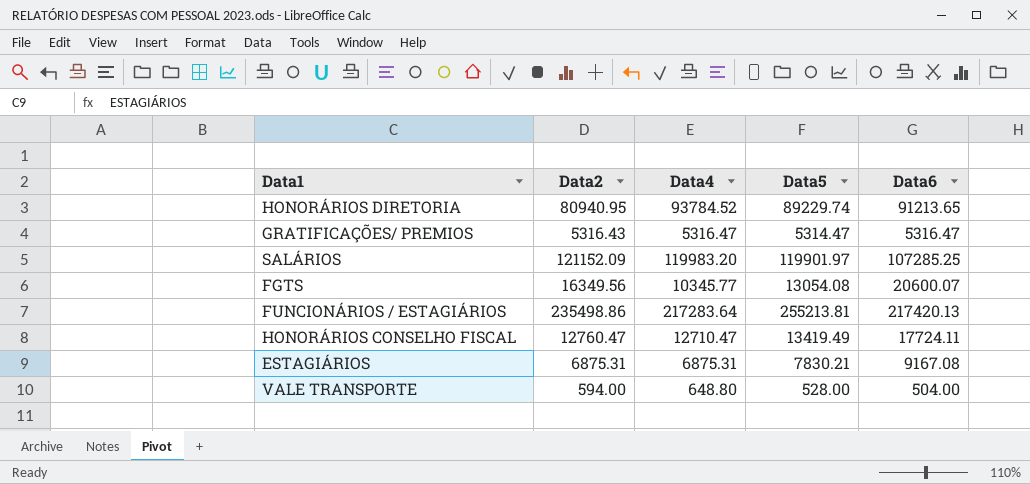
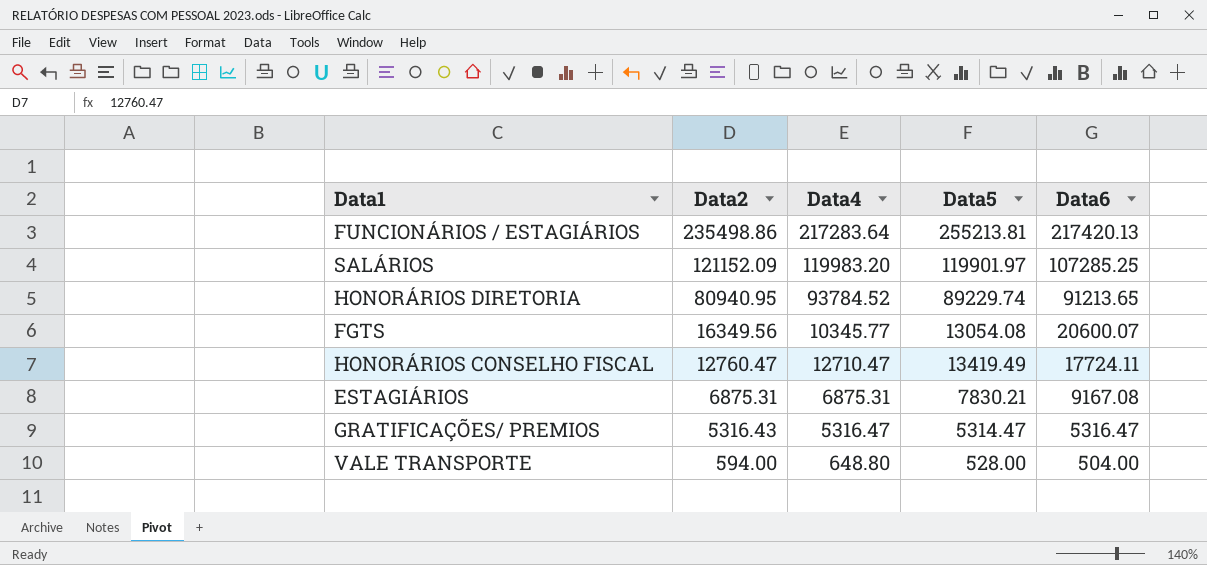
row order: none -> Data2 descending

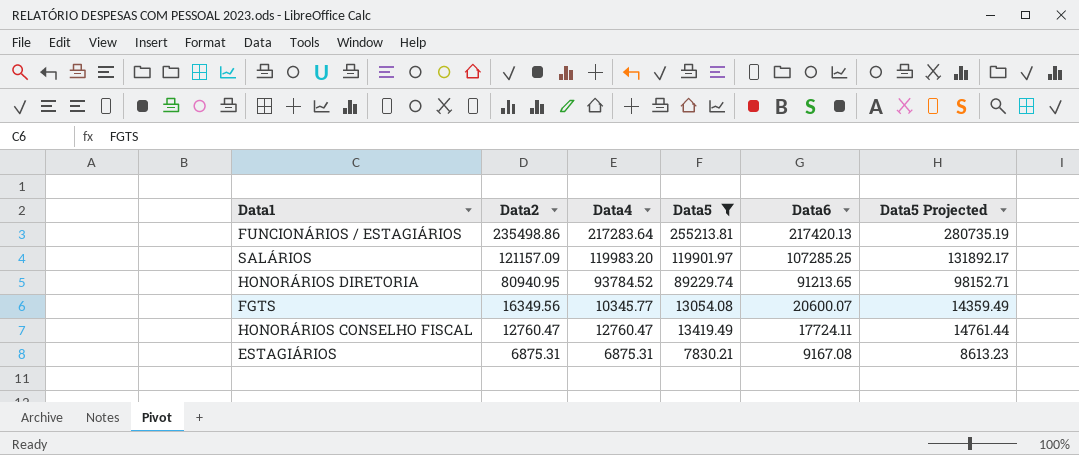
filter: none -> Data5 >= 7830.21
column Data5 Projected | formula: none -> [Data5] * 1.1
SALÁRIOS | Data2: 121152.09 -> 121157.09
HONORÁRIOS CONSELHO FISCAL | Data4: 12710.47 -> 12760.47

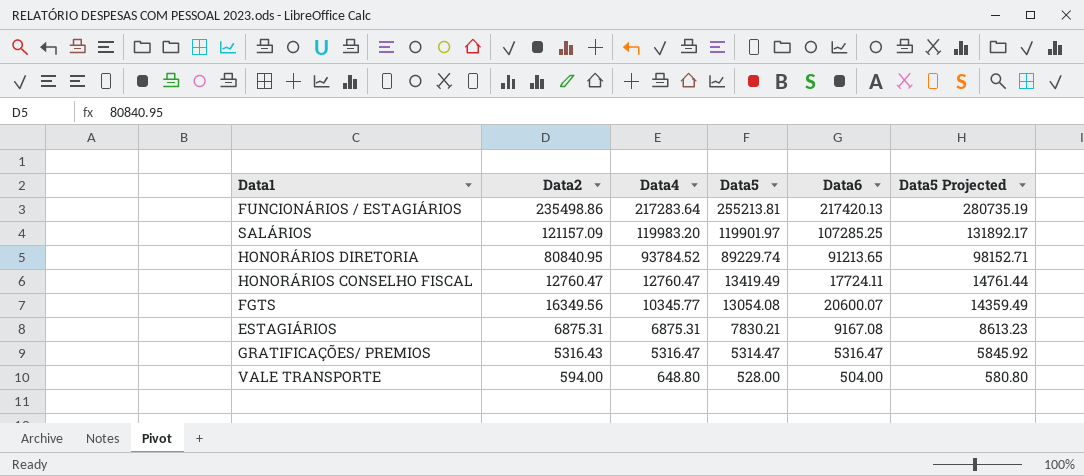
filter: Data5 >= 7830.21 -> none
row order: Data2 descending -> Data4 descending
HONORÁRIOS DIRETORIA | Data2: 80940.95 -> 80840.95

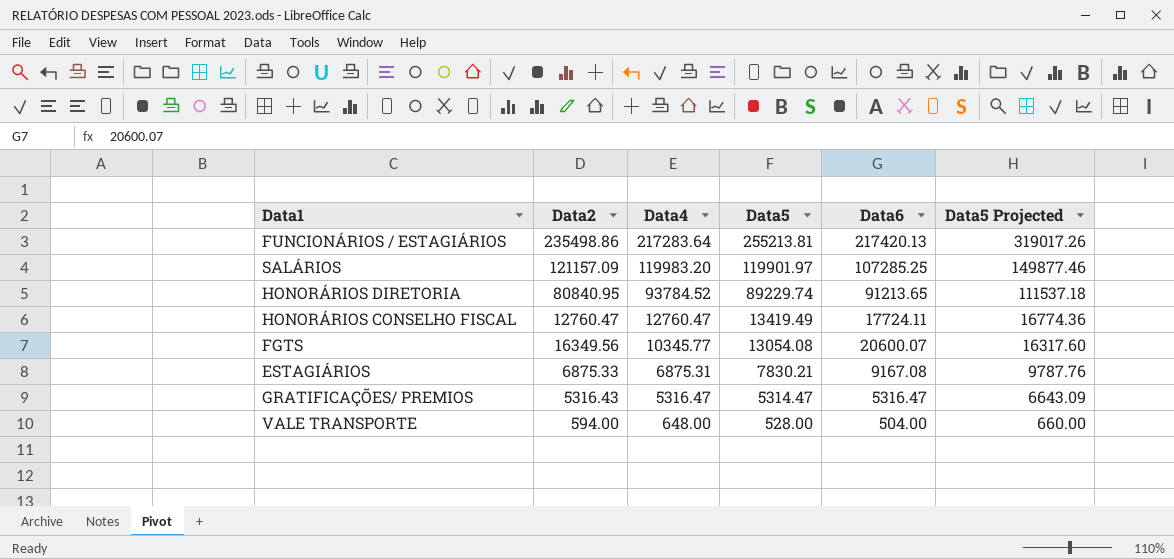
column Data5 Projected | formula: [Data5] * 1.1 -> [Data5] * 1.25
ESTAGIÁRIOS | Data2: 6875.31 -> 6875.33
VALE TRANSPORTE | Data4: 648.80 -> 648.00

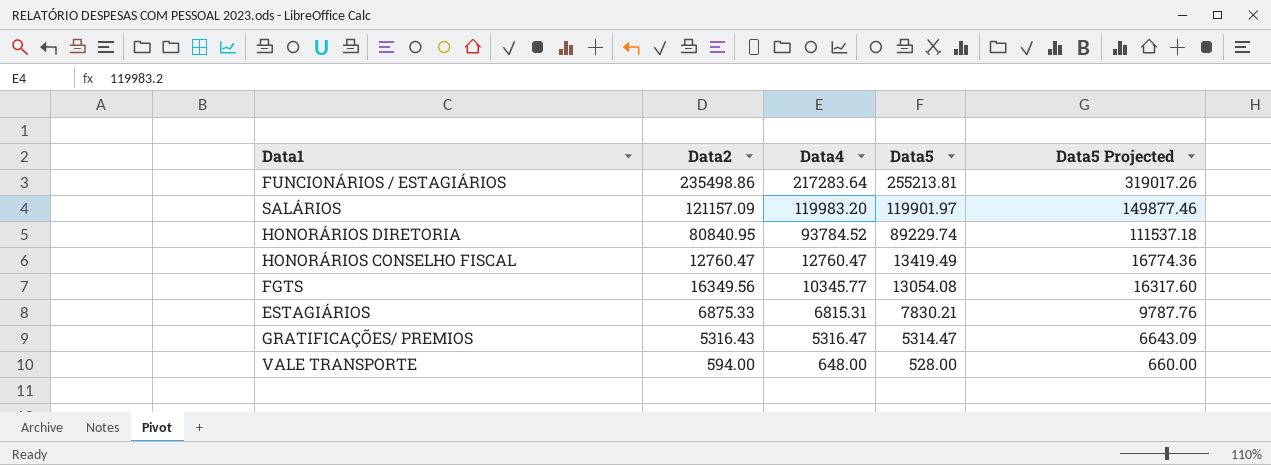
column Data6 | position: 5 -> none
ESTAGIÁRIOS | Data4: 6875.31 -> 6815.31

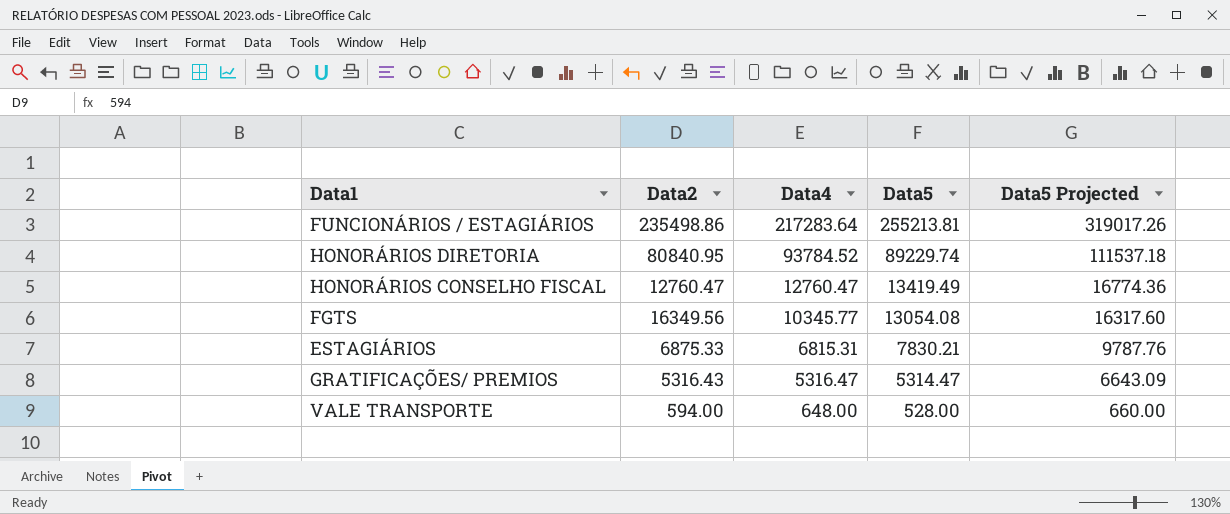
row SALÁRIOS: 121157.09 | 119983.20 | 119901.97 | 149877.46 -> none

